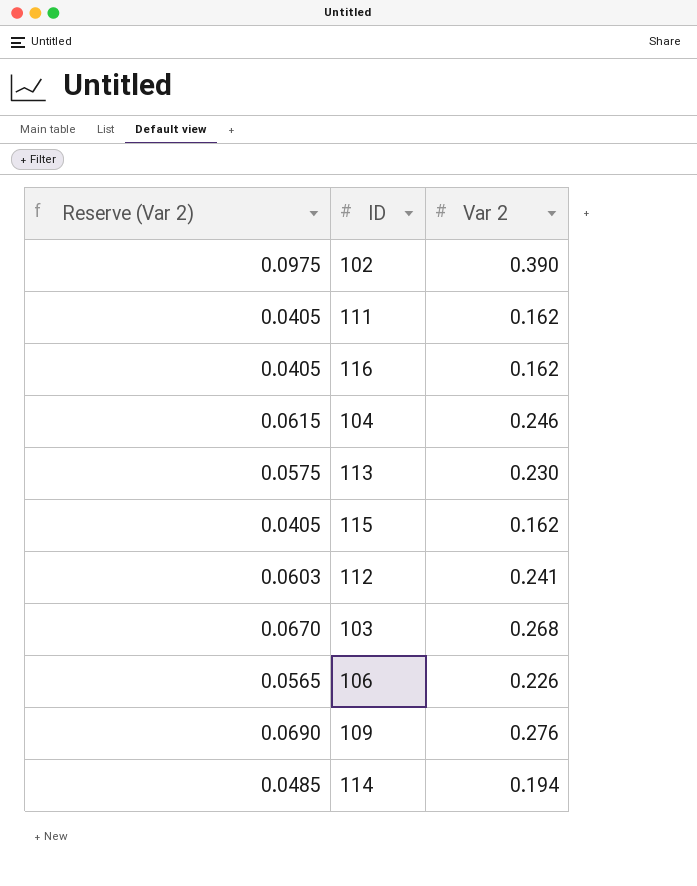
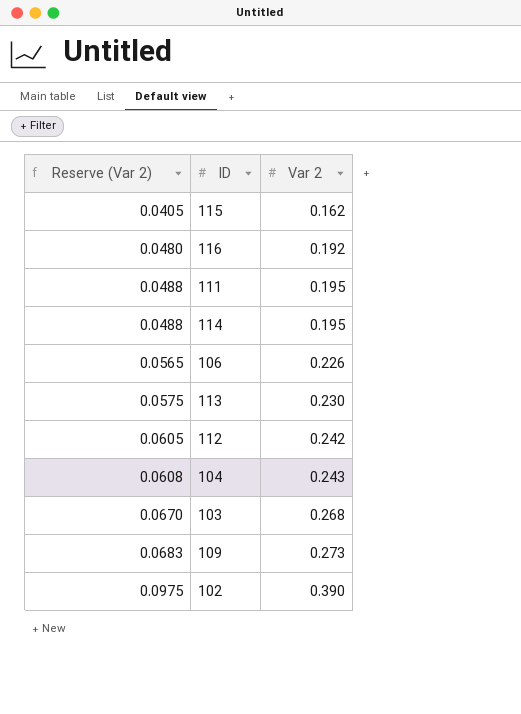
row order: none -> Reserve (Var 2) ascending
116 | Reserve (Var 2): 0.0405 -> 0.0480
116 | Var 2: 0.162 -> 0.192
111 | Reserve (Var 2): 0.0405 -> 0.0488
111 | Var 2: 0.162 -> 0.195
114 | Reserve (Var 2): 0.0485 -> 0.0488
114 | Var 2: 0.194 -> 0.195
112 | Reserve (Var 2): 0.0603 -> 0.0605
112 | Var 2: 0.241 -> 0.242
104 | Reserve (Var 2): 0.0615 -> 0.0608
104 | Var 2: 0.246 -> 0.243
109 | Reserve (Var 2): 0.0690 -> 0.0683
109 | Var 2: 0.276 -> 0.273

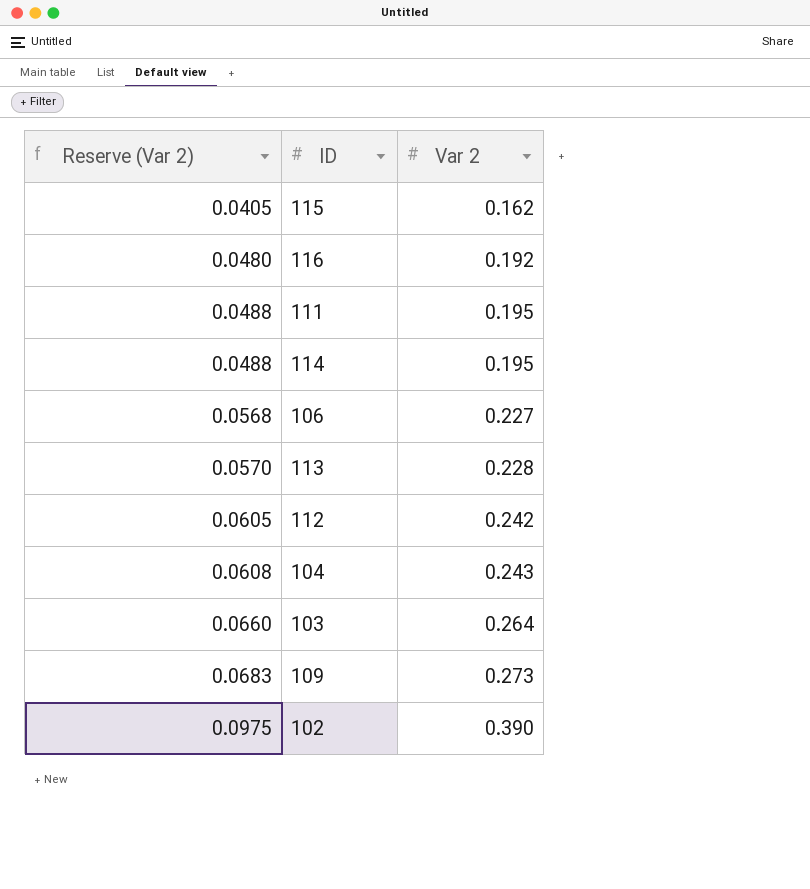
106 | Reserve (Var 2): 0.0565 -> 0.0568
106 | Var 2: 0.226 -> 0.227
113 | Reserve (Var 2): 0.0575 -> 0.0570
113 | Var 2: 0.230 -> 0.228
103 | Reserve (Var 2): 0.0670 -> 0.0660
103 | Var 2: 0.268 -> 0.264

